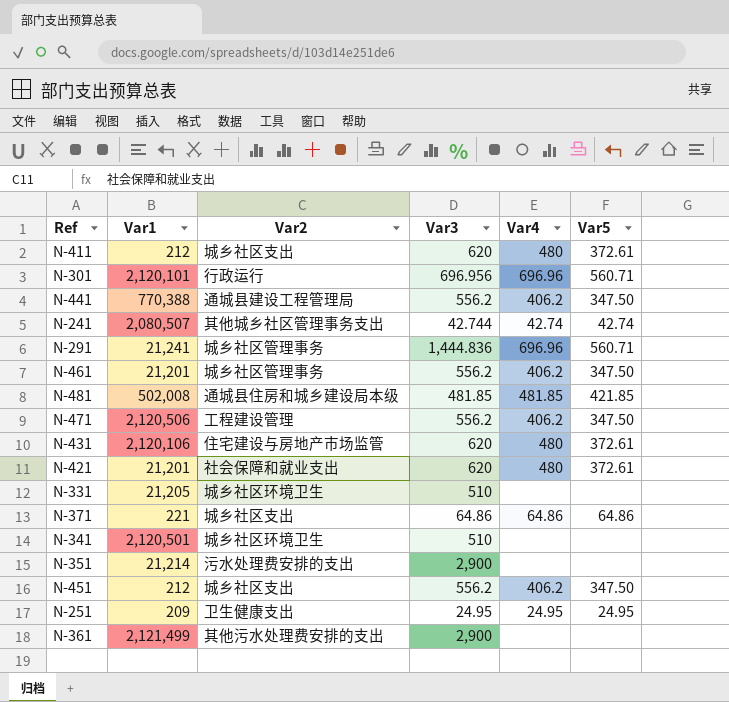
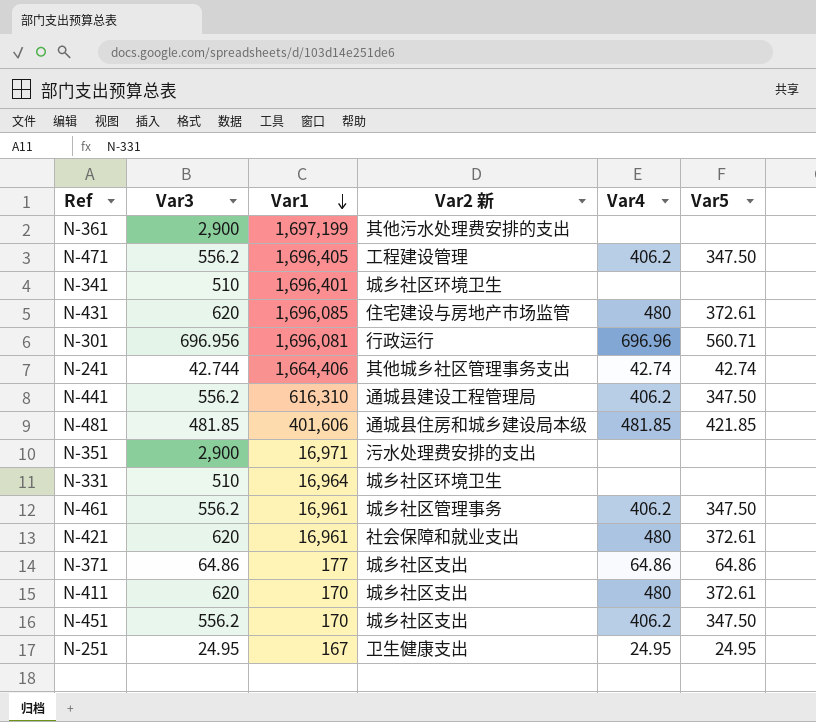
row order: none -> Var1 descending
column Var3 | position: 4 -> 2
column name: Var2 -> Var2 新
row N-291: 21,241 | 城乡社区管理事务 | 1,444.836 | 696.96 | 560.71 -> none
N-361 | Var1: 2,121,499 -> 1,697,199
N-471 | Var1: 2,120,506 -> 1,696,405
N-341 | Var1: 2,120,501 -> 1,696,401
N-431 | Var1: 2,120,106 -> 1,696,085
N-301 | Var1: 2,120,101 -> 1,696,081
N-241 | Var1: 2,080,507 -> 1,664,406
N-441 | Var1: 770,388 -> 616,310
N-481 | Var1: 502,008 -> 401,606
N-351 | Var1: 21,214 -> 16,971
N-331 | Var1: 21,205 -> 16,964
N-461 | Var1: 21,201 -> 16,961
N-421 | Var1: 21,201 -> 16,961
N-371 | Var1: 221 -> 177
N-411 | Var1: 212 -> 170
N-451 | Var1: 212 -> 170
N-251 | Var1: 209 -> 167

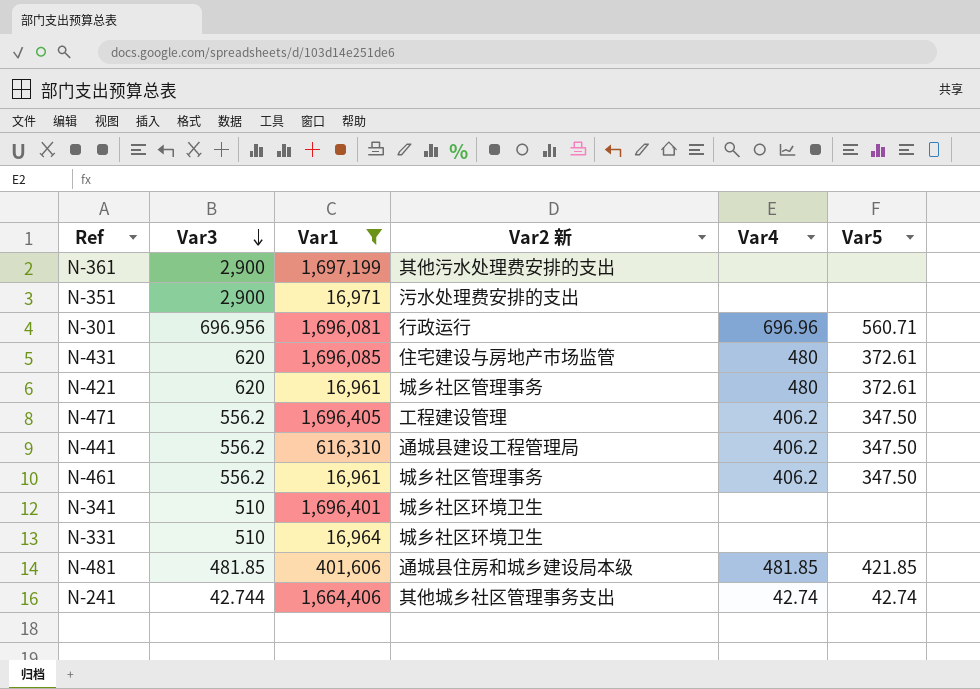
filter: none -> Var1 >= 16,961
row order: Var1 descending -> Var3 descending
N-421 | Var2 新: 社会保障和就业支出 -> 城乡社区管理事务

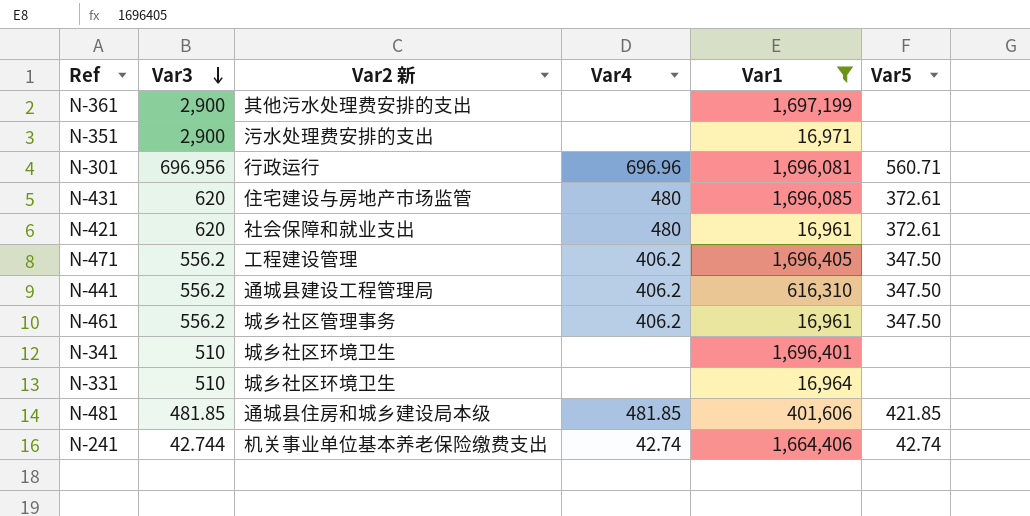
column Var1 | position: 3 -> 5
N-421 | Var2 新: 城乡社区管理事务 -> 社会保障和就业支出
N-241 | Var2 新: 其他城乡社区管理事务支出 -> 机关事业单位基本养老保险缴费支出

